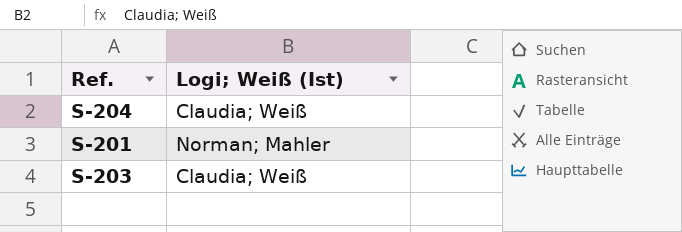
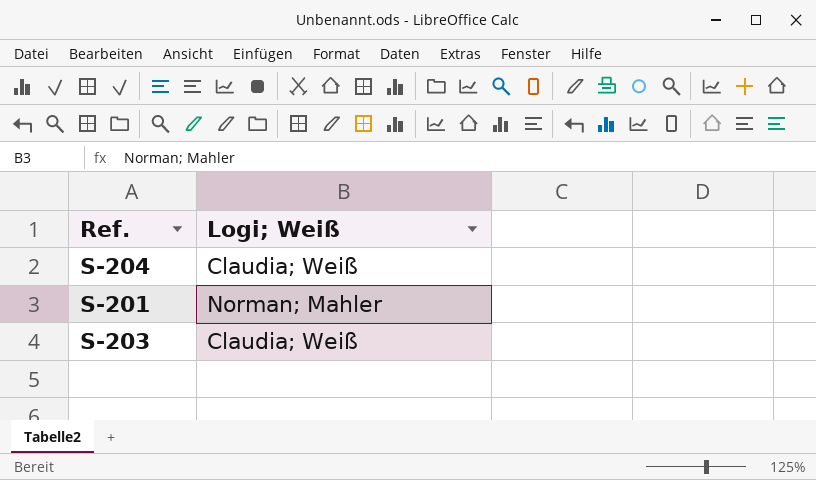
column name: Logi; Weiß (Ist) -> Logi; Weiß

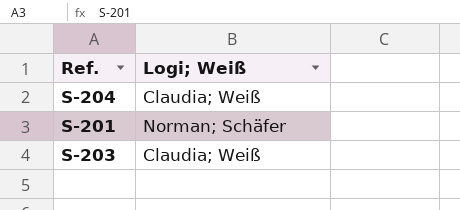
S-201 | Logi; Weiß: Norman; Mahler -> Norman; Schäfer

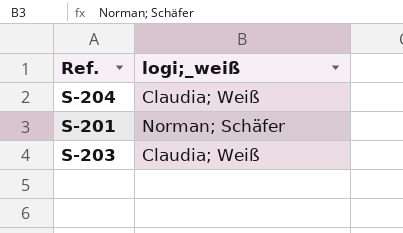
column name: Logi; Weiß -> logi;_weiß

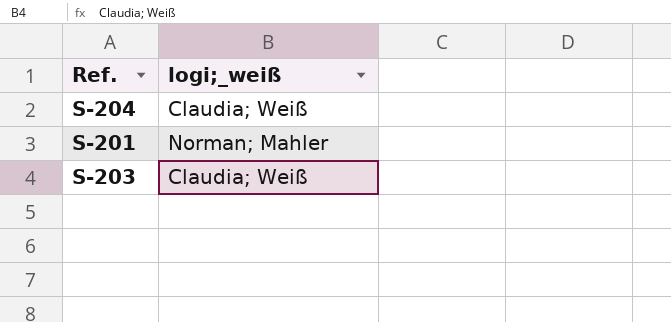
S-201 | logi;_weiß: Norman; Schäfer -> Norman; Mahler

